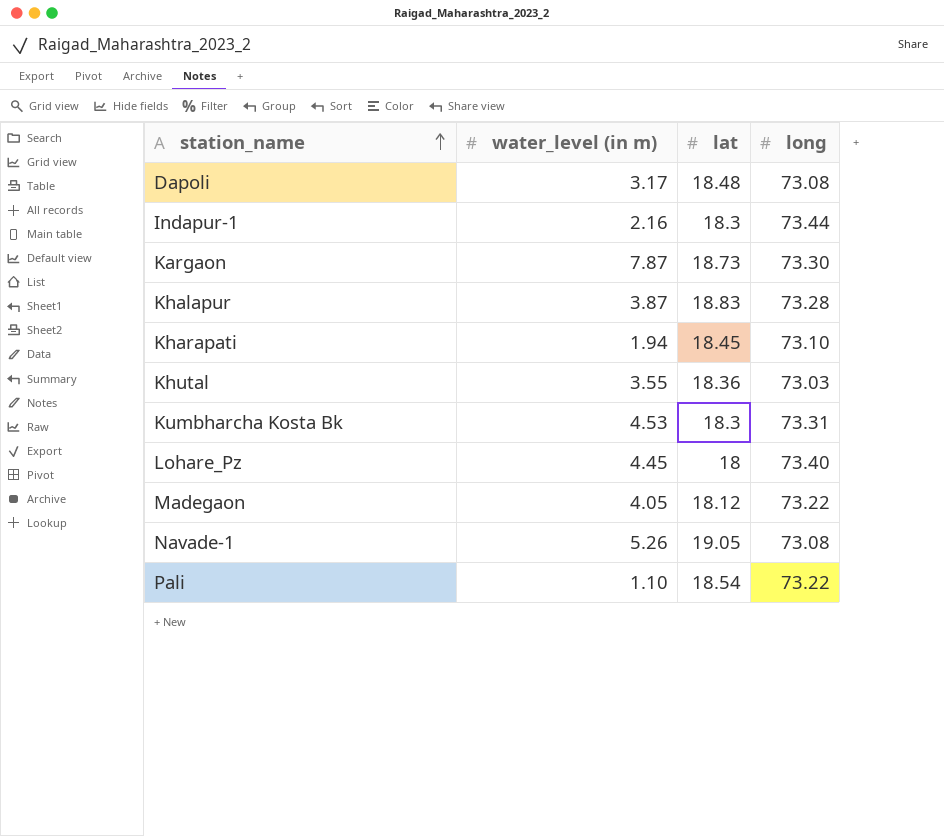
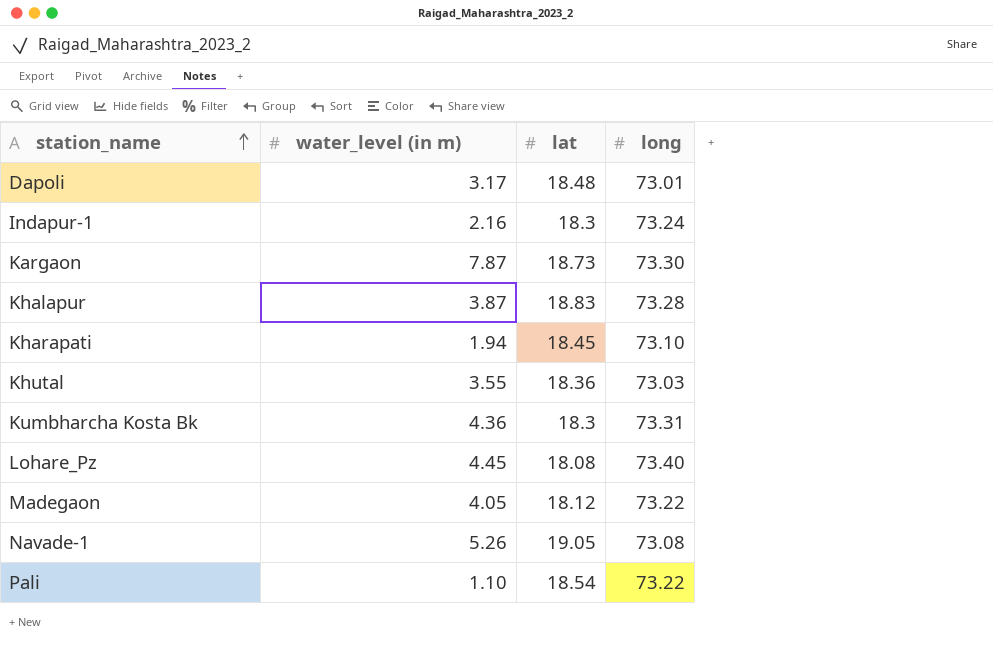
Dapoli | long: 73.08 -> 73.01
Indapur-1 | long: 73.44 -> 73.24
Kumbharcha Kosta Bk | water_level (in m): 4.53 -> 4.36
Lohare_Pz | lat: 18 -> 18.08

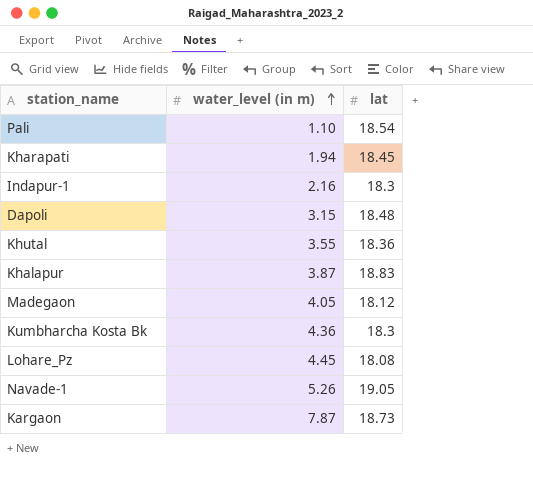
row order: station_name ascending -> water_level (in m) ascending
column long | position: 4 -> none
Dapoli | water_level (in m): 3.17 -> 3.15

